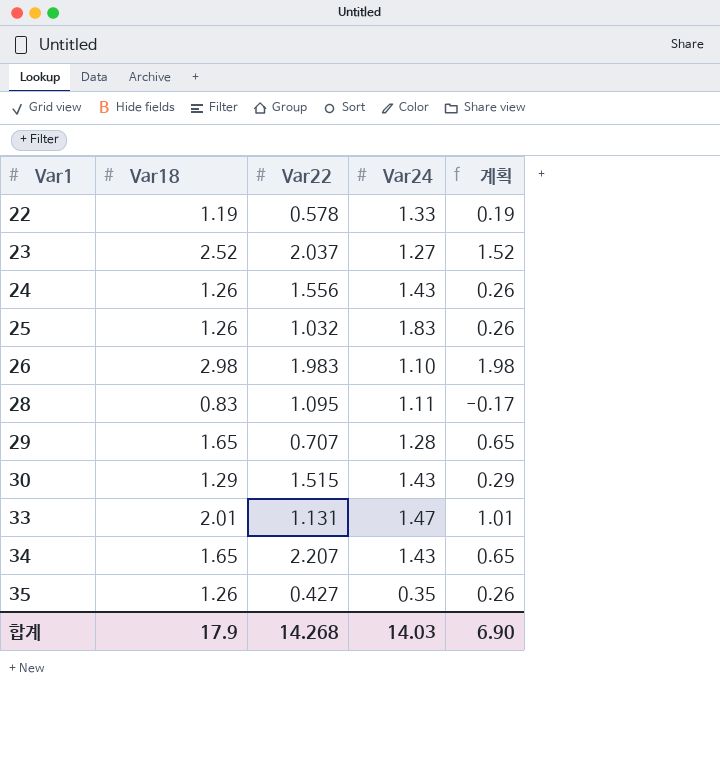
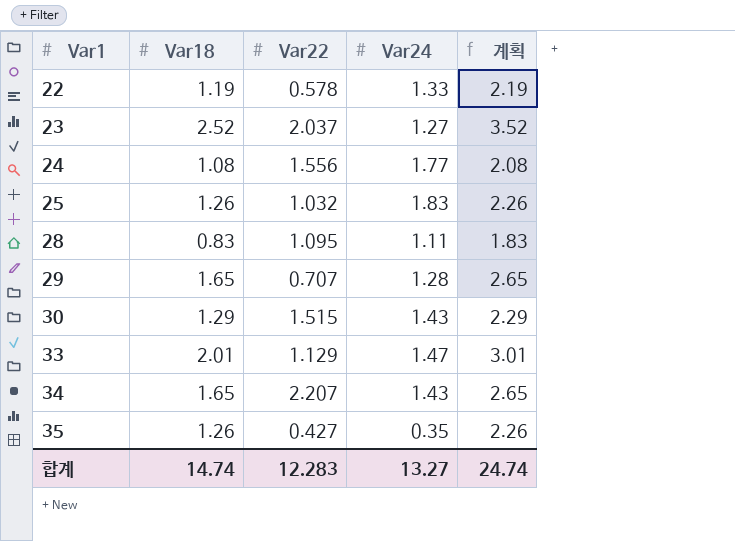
column 계획 | formula: [Var18] - 1 -> [Var18] + 1
row 26: 2.98 | 1.983 | 1.10 | 1.98 -> none
24 | Var18: 1.26 -> 1.08
24 | Var24: 1.43 -> 1.77
33 | Var22: 1.131 -> 1.129
합계 | Var18: 17.9 -> 14.74
합계 | Var22: 14.268 -> 12.283
합계 | Var24: 14.03 -> 13.27
합계 | 계획: 6.90 -> 24.74

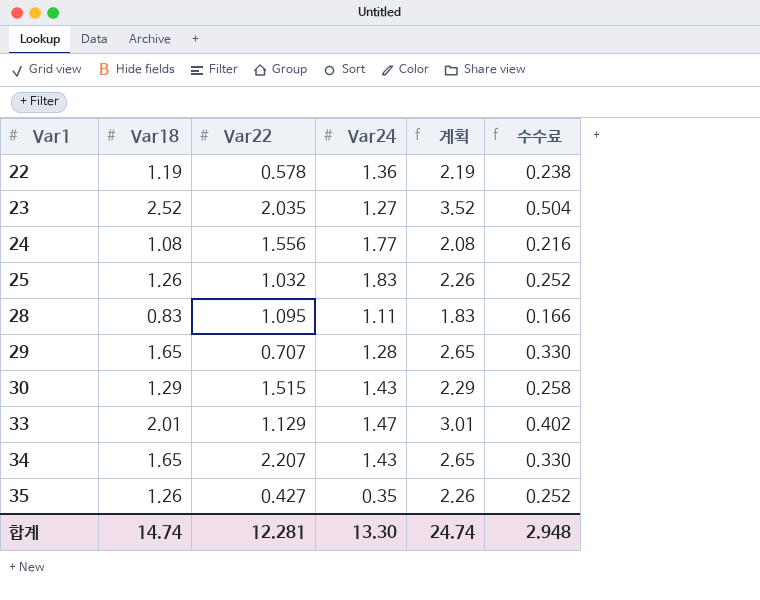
column 수수료 | formula: none -> [Var18] * 0.2
22 | Var24: 1.33 -> 1.36
23 | Var22: 2.037 -> 2.035
합계 | Var22: 12.283 -> 12.281
합계 | Var24: 13.27 -> 13.30

